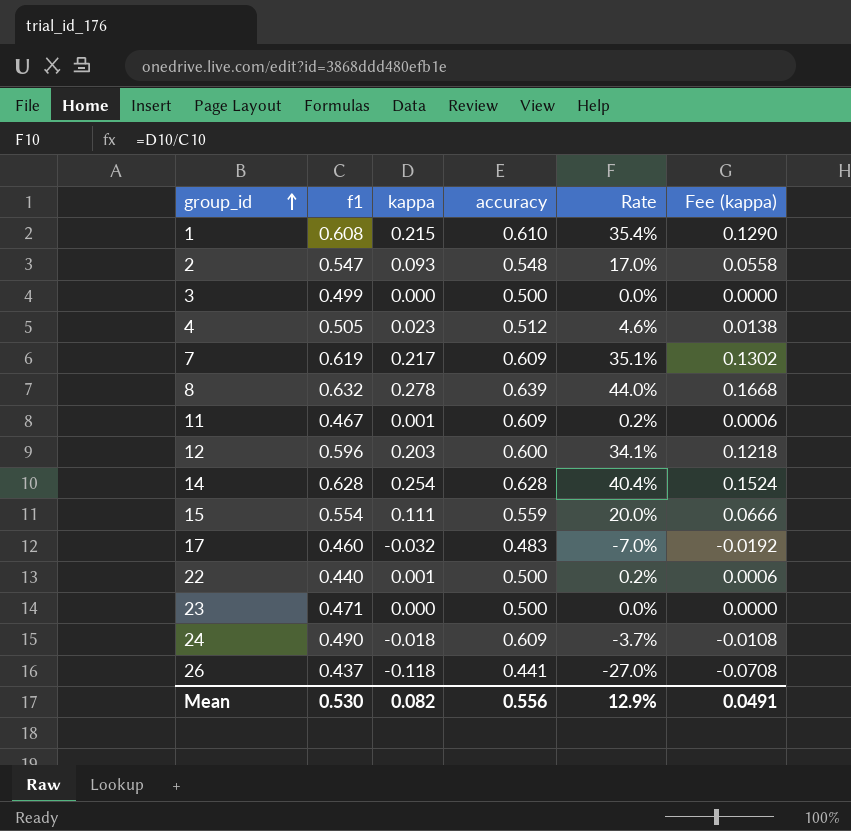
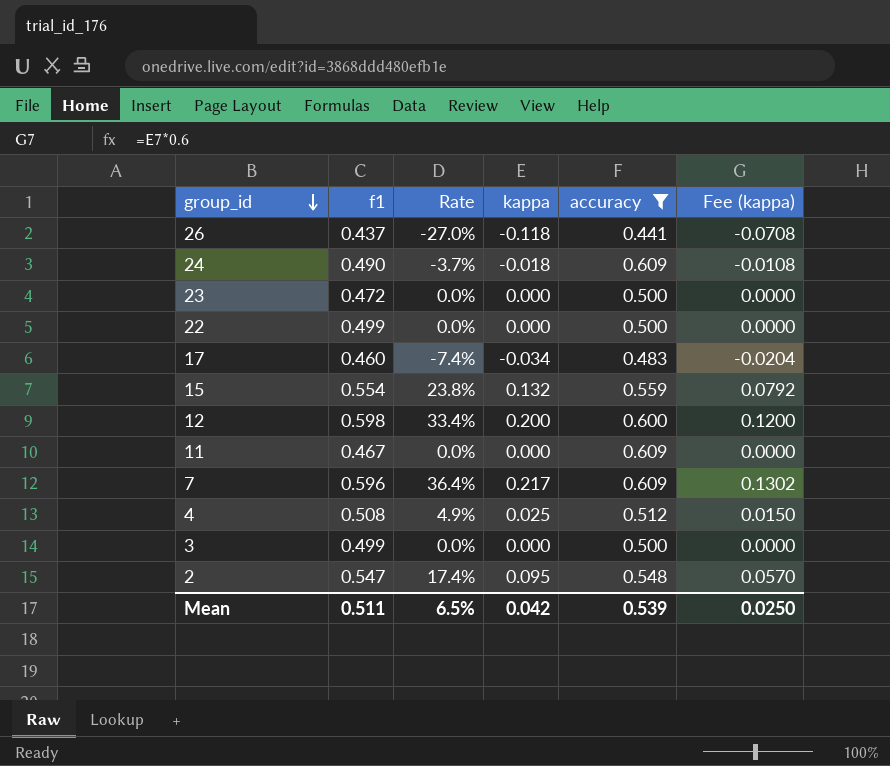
filter: none -> accuracy <= 0.609
row order: group_id ascending -> group_id descending
column Rate | position: 5 -> 3
23 | f1: 0.471 -> 0.472
22 | f1: 0.440 -> 0.499
22 | Rate: 0.2% -> 0.0%
22 | kappa: 0.001 -> 0.000
22 | Fee (kappa): 0.0006 -> 0.0000
17 | Rate: -7.0% -> -7.4%
17 | kappa: -0.032 -> -0.034
17 | Fee (kappa): -0.0192 -> -0.0204
15 | Rate: 20.0% -> 23.8%
15 | kappa: 0.111 -> 0.132
15 | Fee (kappa): 0.0666 -> 0.0792
12 | f1: 0.596 -> 0.598
12 | Rate: 34.1% -> 33.4%
12 | kappa: 0.203 -> 0.200
12 | Fee (kappa): 0.1218 -> 0.1200
11 | Rate: 0.2% -> 0.0%
11 | kappa: 0.001 -> 0.000
11 | Fee (kappa): 0.0006 -> 0.0000
7 | f1: 0.619 -> 0.596
7 | Rate: 35.1% -> 36.4%
4 | f1: 0.505 -> 0.508
4 | Rate: 4.6% -> 4.9%
4 | kappa: 0.023 -> 0.025
4 | Fee (kappa): 0.0138 -> 0.0150
2 | Rate: 17.0% -> 17.4%
2 | kappa: 0.093 -> 0.095
2 | Fee (kappa): 0.0558 -> 0.0570
Mean | f1: 0.530 -> 0.511
Mean | Rate: 12.9% -> 6.5%
Mean | kappa: 0.082 -> 0.042
Mean | accuracy: 0.556 -> 0.539
Mean | Fee (kappa): 0.0491 -> 0.0250

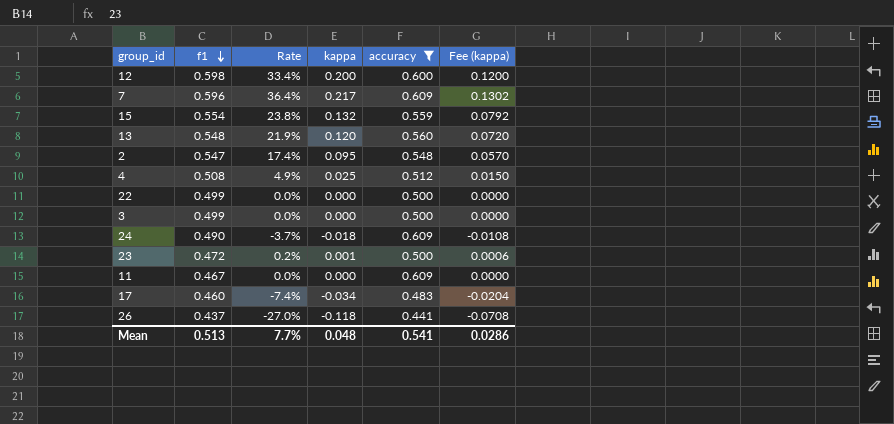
row order: group_id descending -> f1 descending
row 13: none -> 0.548 | 21.9% | 0.120 | 0.560 | 0.0720
23 | Rate: 0.0% -> 0.2%
23 | kappa: 0.000 -> 0.001
23 | Fee (kappa): 0.0000 -> 0.0006
Mean | f1: 0.511 -> 0.513
Mean | Rate: 6.5% -> 7.7%
Mean | kappa: 0.042 -> 0.048
Mean | accuracy: 0.539 -> 0.541
Mean | Fee (kappa): 0.0250 -> 0.0286

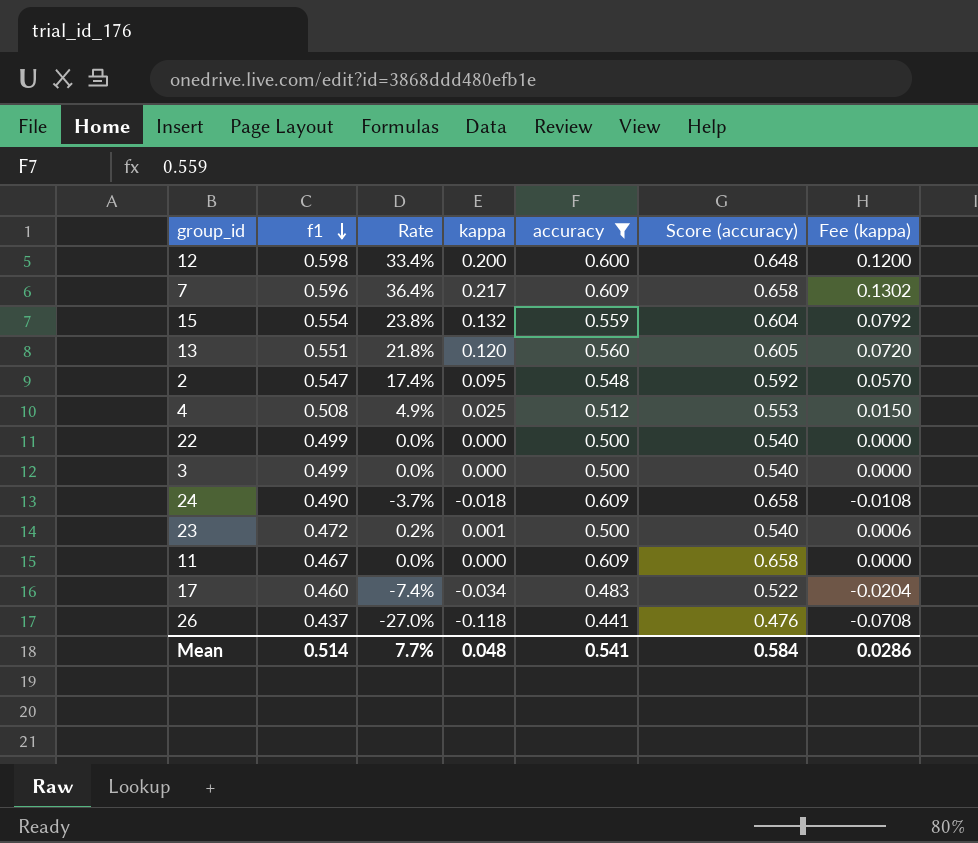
column Score (accuracy) | formula: none -> [accuracy] * 1.08
13 | f1: 0.548 -> 0.551
13 | Rate: 21.9% -> 21.8%
Mean | f1: 0.513 -> 0.514

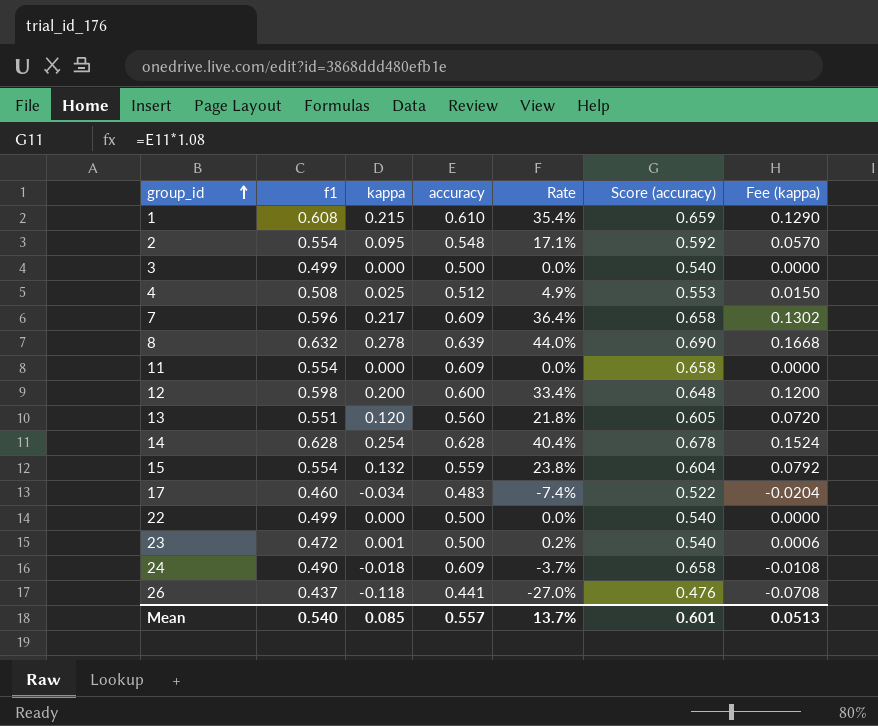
filter: accuracy <= 0.609 -> none
row order: f1 descending -> group_id ascending
column Rate | position: 3 -> 5
2 | f1: 0.547 -> 0.554
2 | Rate: 17.4% -> 17.1%
11 | f1: 0.467 -> 0.554
Mean | f1: 0.514 -> 0.540
Mean | kappa: 0.048 -> 0.085
Mean | accuracy: 0.541 -> 0.557
Mean | Rate: 7.7% -> 13.7%
Mean | Score (accuracy): 0.584 -> 0.601
Mean | Fee (kappa): 0.0286 -> 0.0513

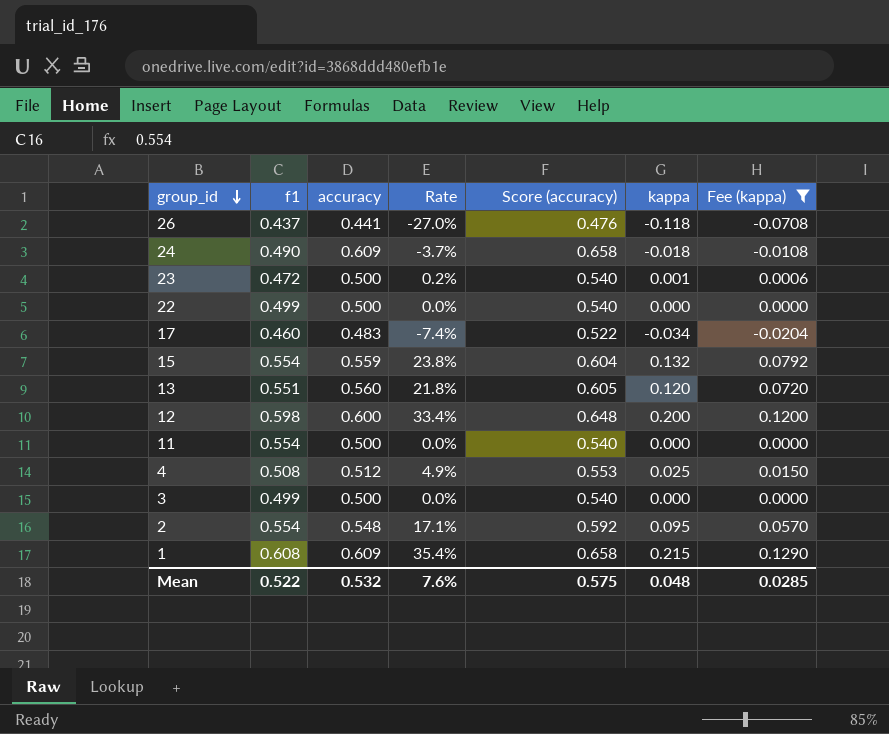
filter: none -> Fee (kappa) <= 0.1290
row order: group_id ascending -> group_id descending
column kappa | position: 3 -> 6
11 | accuracy: 0.609 -> 0.500
11 | Score (accuracy): 0.658 -> 0.540
1 | accuracy: 0.610 -> 0.609
1 | Score (accuracy): 0.659 -> 0.658
Mean | f1: 0.540 -> 0.522
Mean | accuracy: 0.557 -> 0.532
Mean | Rate: 13.7% -> 7.6%
Mean | Score (accuracy): 0.601 -> 0.575
Mean | kappa: 0.085 -> 0.048
Mean | Fee (kappa): 0.0513 -> 0.0285

